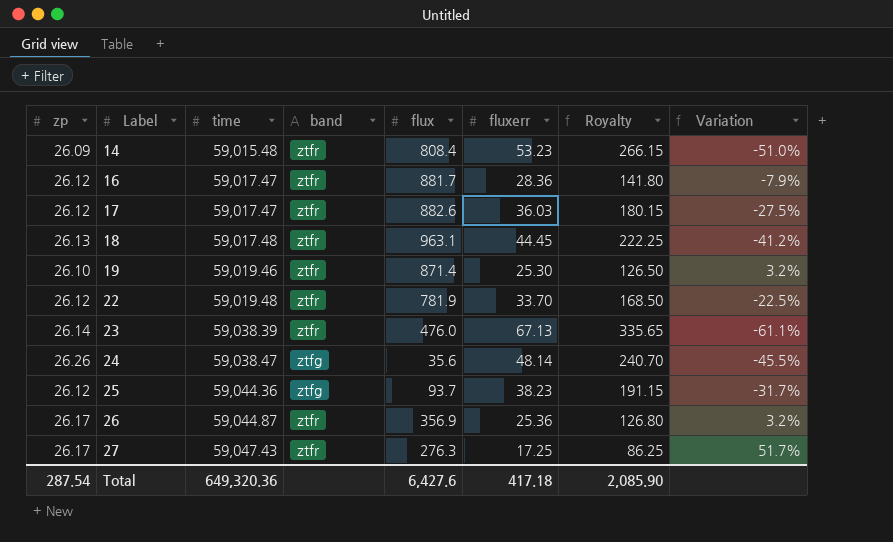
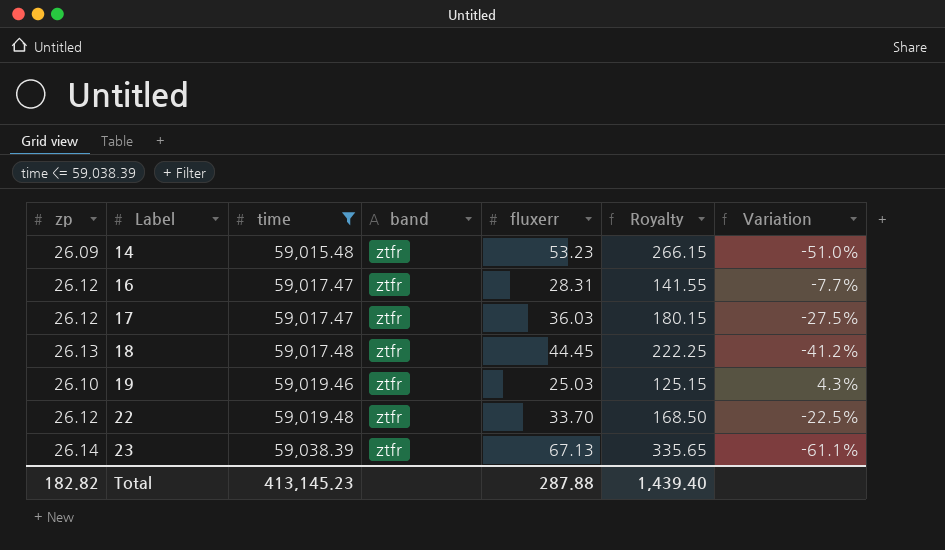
filter: none -> time <= 59,038.39
column flux | position: 5 -> none
16 | fluxerr: 28.36 -> 28.31
16 | Royalty: 141.80 -> 141.55
16 | Variation: -7.9% -> -7.7%
19 | fluxerr: 25.30 -> 25.03
19 | Royalty: 126.50 -> 125.15
19 | Variation: 3.2% -> 4.3%
Total | zp: 287.54 -> 182.82
Total | time: 649,320.36 -> 413,145.23
Total | fluxerr: 417.18 -> 287.88
Total | Royalty: 2,085.90 -> 1,439.40

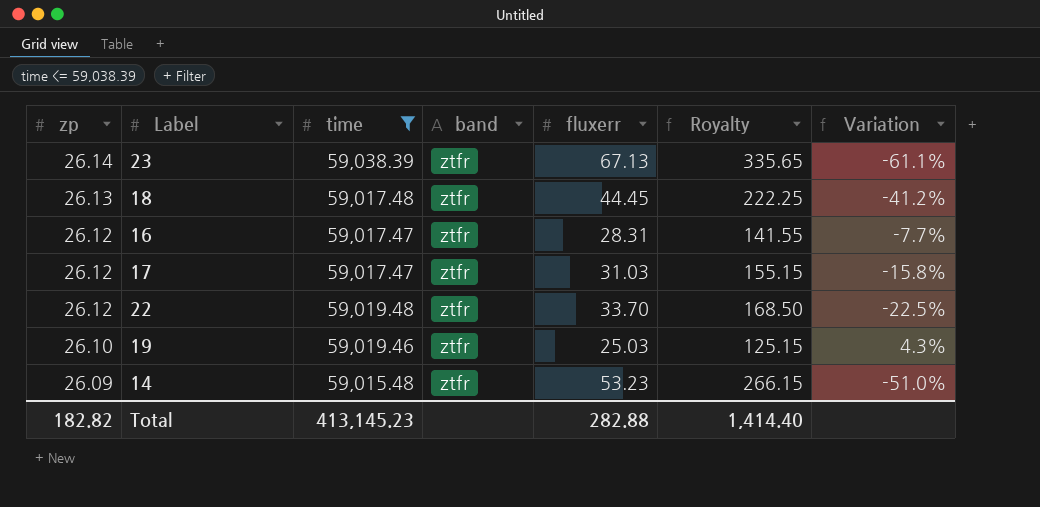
row order: Label ascending -> zp descending
17 | fluxerr: 36.03 -> 31.03
17 | Royalty: 180.15 -> 155.15
17 | Variation: -27.5% -> -15.8%
Total | fluxerr: 287.88 -> 282.88
Total | Royalty: 1,439.40 -> 1,414.40

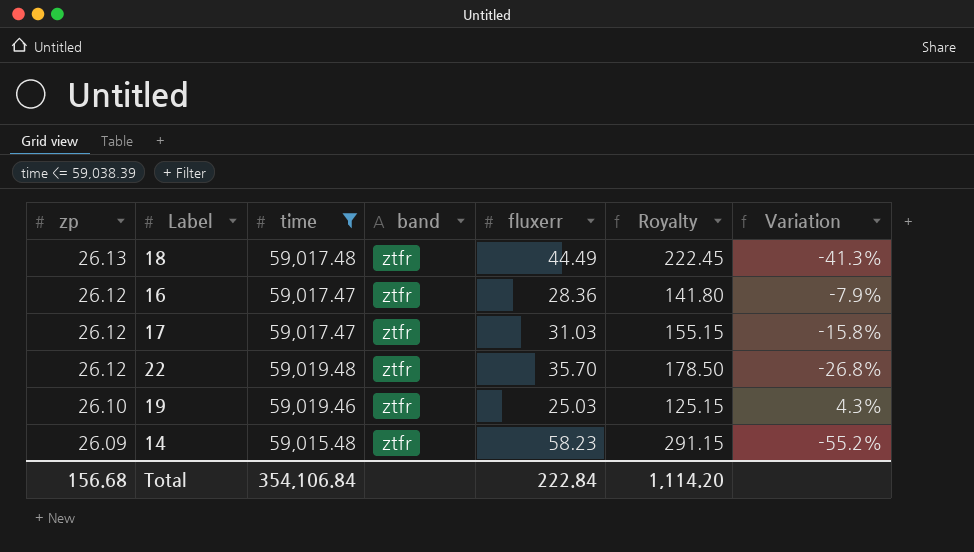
row 23: 26.14 | 59,038.39 | ztfr | 67.13 | 335.65 | -61.1% -> none
18 | fluxerr: 44.45 -> 44.49
18 | Royalty: 222.25 -> 222.45
18 | Variation: -41.2% -> -41.3%
16 | fluxerr: 28.31 -> 28.36
16 | Royalty: 141.55 -> 141.80
16 | Variation: -7.7% -> -7.9%
22 | fluxerr: 33.70 -> 35.70
22 | Royalty: 168.50 -> 178.50
22 | Variation: -22.5% -> -26.8%
14 | fluxerr: 53.23 -> 58.23
14 | Royalty: 266.15 -> 291.15
14 | Variation: -51.0% -> -55.2%
Total | zp: 182.82 -> 156.68
Total | time: 413,145.23 -> 354,106.84
Total | fluxerr: 282.88 -> 222.84
Total | Royalty: 1,414.40 -> 1,114.20

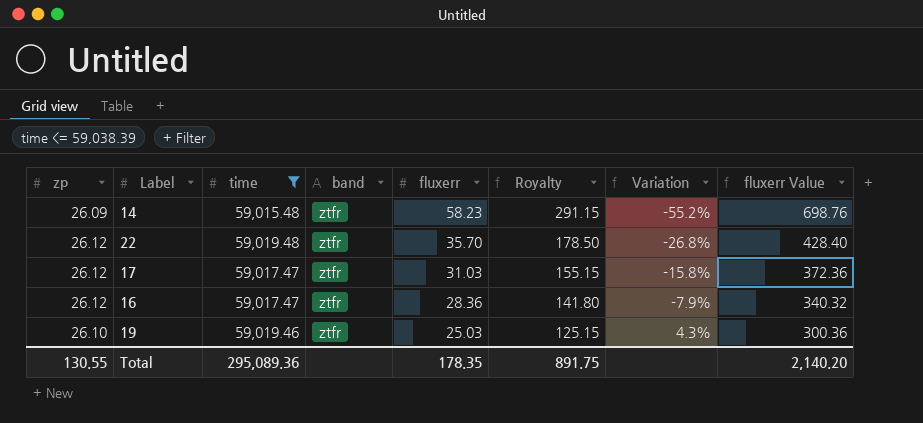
row order: zp descending -> fluxerr descending
column fluxerr Value | formula: none -> [fluxerr] * 12
row 18: 26.13 | 59,017.48 | ztfr | 44.49 | 222.45 | -41.3% -> none
Total | zp: 156.68 -> 130.55
Total | time: 354,106.84 -> 295,089.36
Total | fluxerr: 222.84 -> 178.35
Total | Royalty: 1,114.20 -> 891.75

